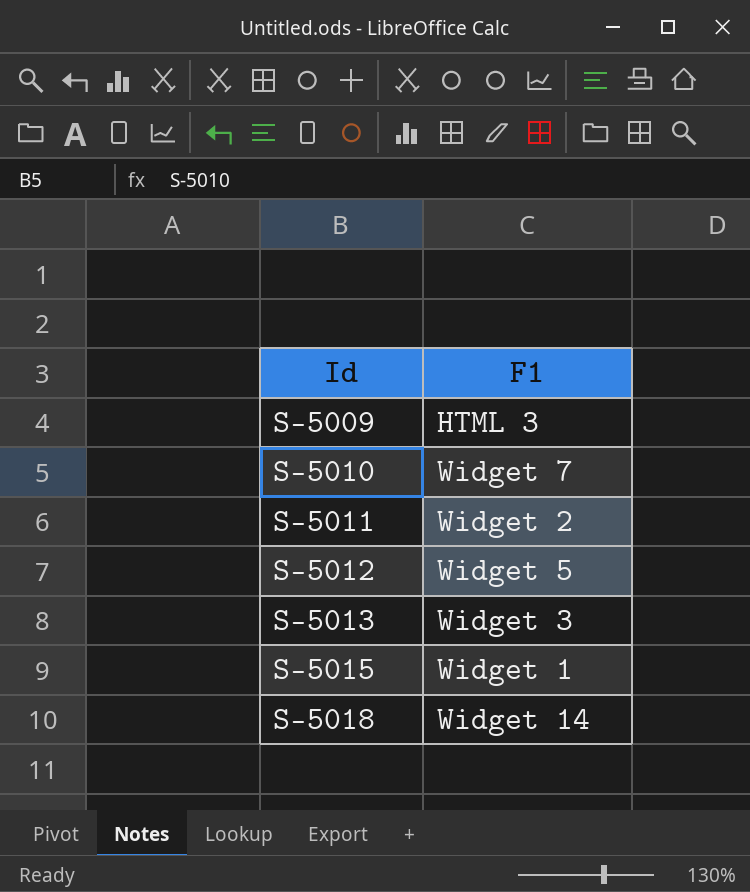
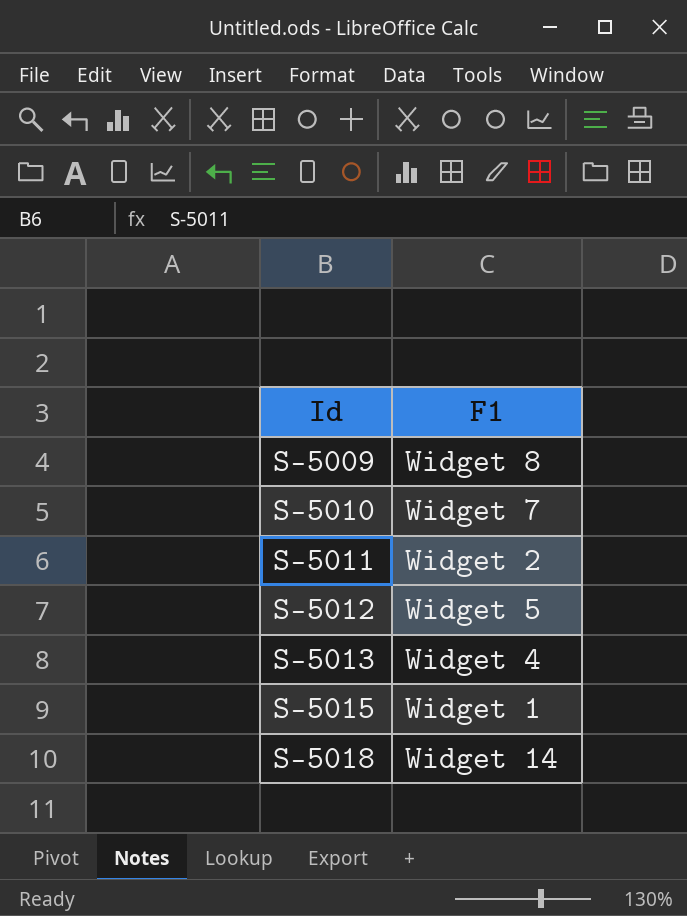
S-5009 | F1: HTML 3 -> Widget 8
S-5013 | F1: Widget 3 -> Widget 4

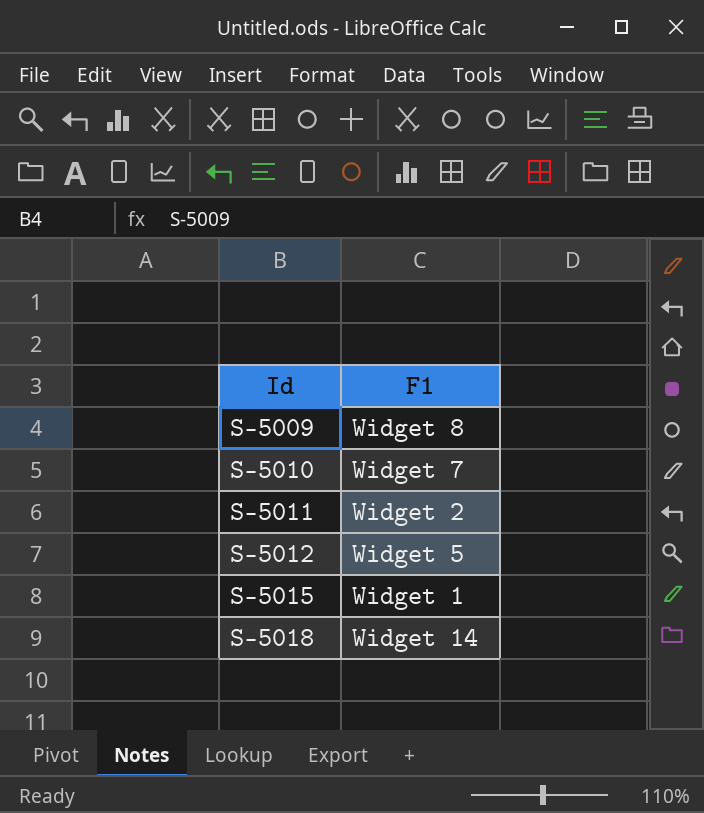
row S-5013: Widget 4 -> none

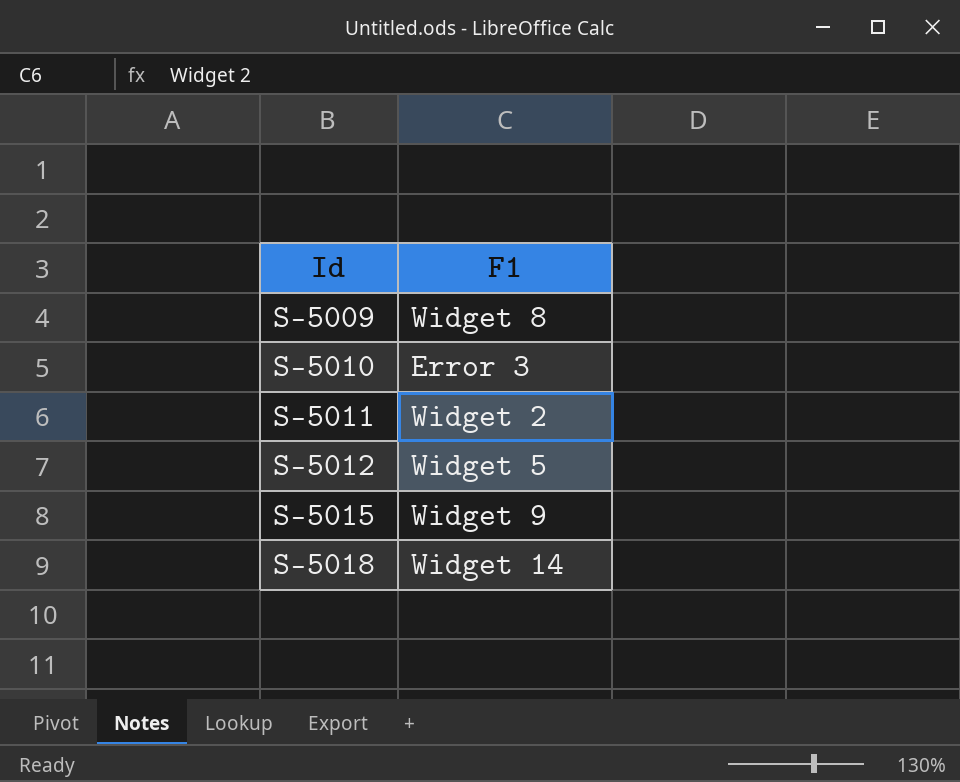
S-5010 | F1: Widget 7 -> Error 3
S-5015 | F1: Widget 1 -> Widget 9

